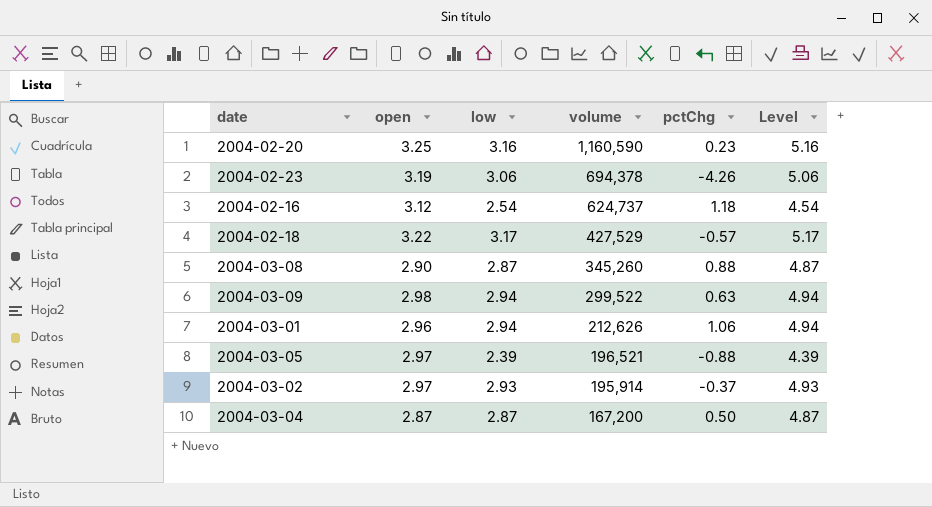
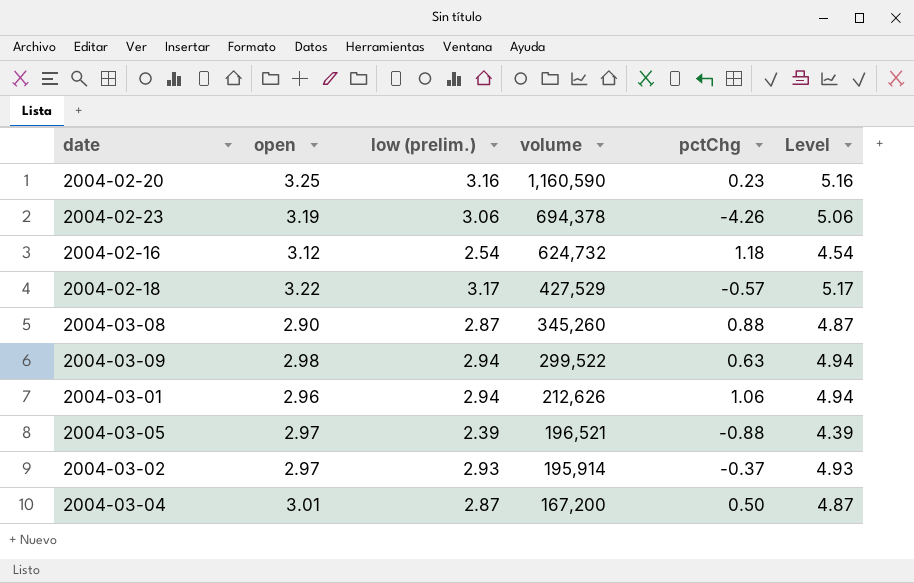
column name: low -> low (prelim.)
2004-02-16 | volume: 624,737 -> 624,732
2004-03-04 | open: 2.87 -> 3.01

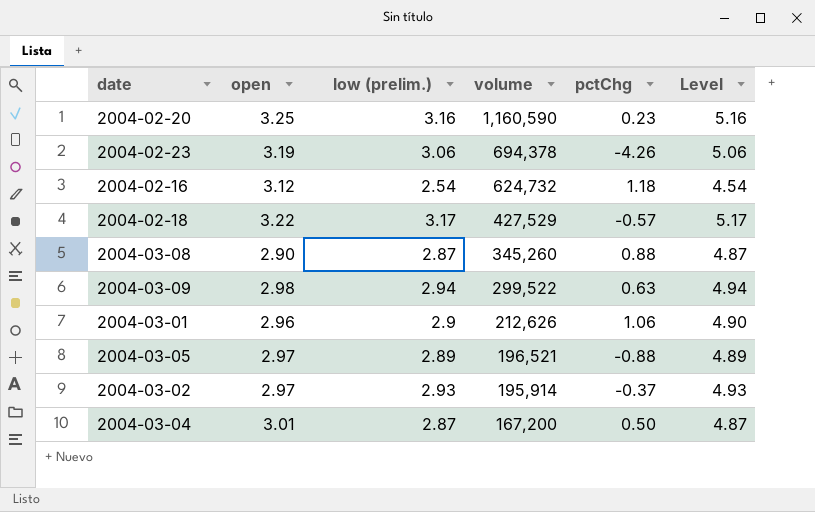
2004-03-01 | low (prelim.): 2.94 -> 2.9
2004-03-01 | Level: 4.94 -> 4.90
2004-03-05 | low (prelim.): 2.39 -> 2.89
2004-03-05 | Level: 4.39 -> 4.89

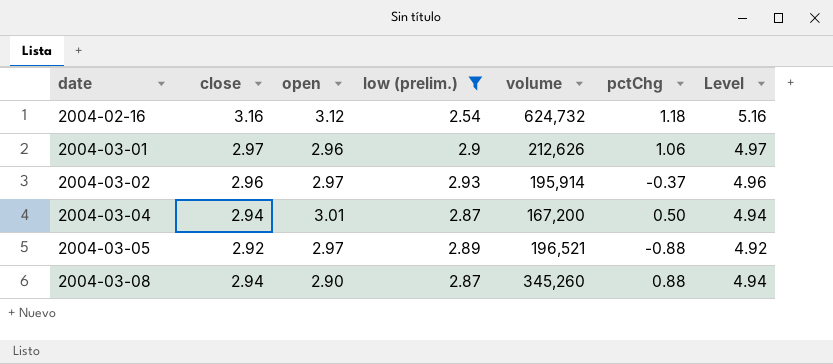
filter: none -> low (prelim.) <= 2.93
row order: volume descending -> date ascending
column close | position: none -> 2
column Level | formula: [low (prelim.)] + 2 -> [close] + 2

